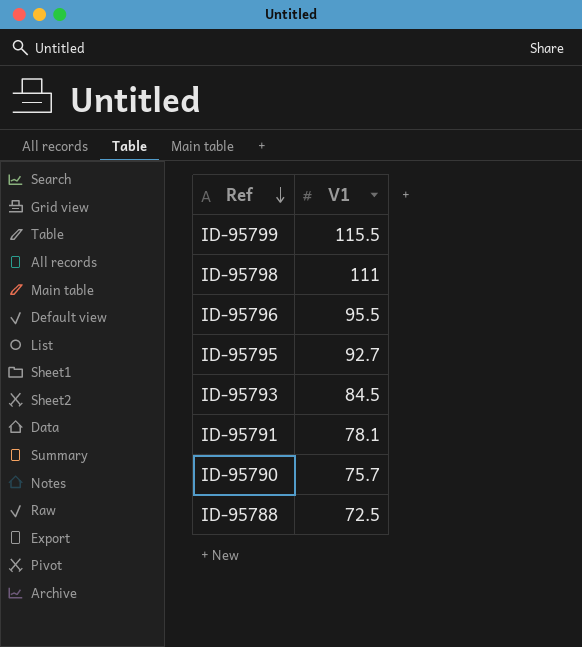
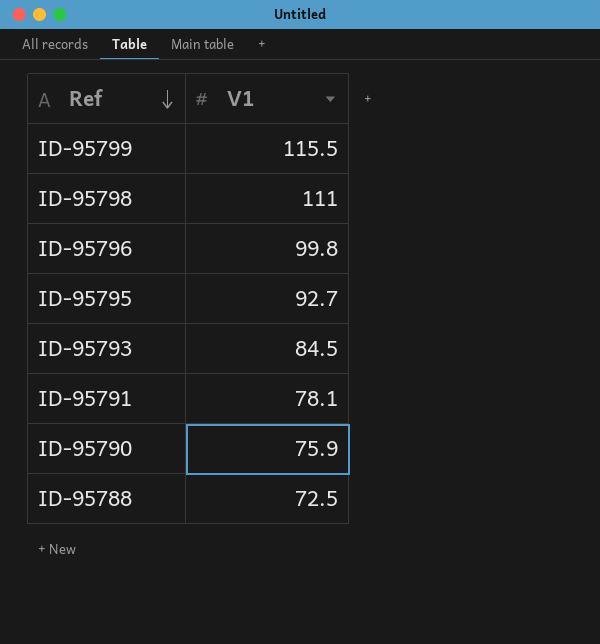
ID-95796 | V1: 95.5 -> 99.8
ID-95790 | V1: 75.7 -> 75.9

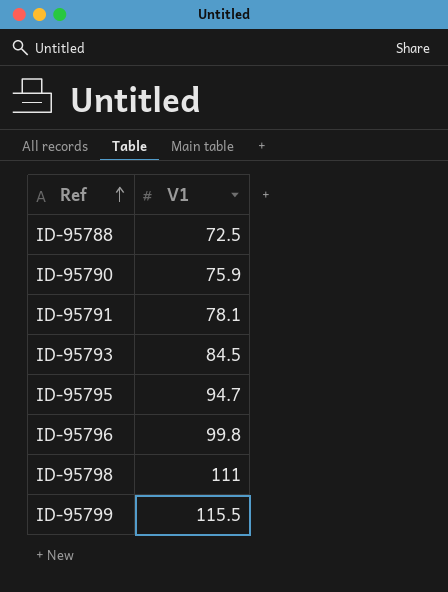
row order: Ref descending -> Ref ascending
ID-95795 | V1: 92.7 -> 94.7

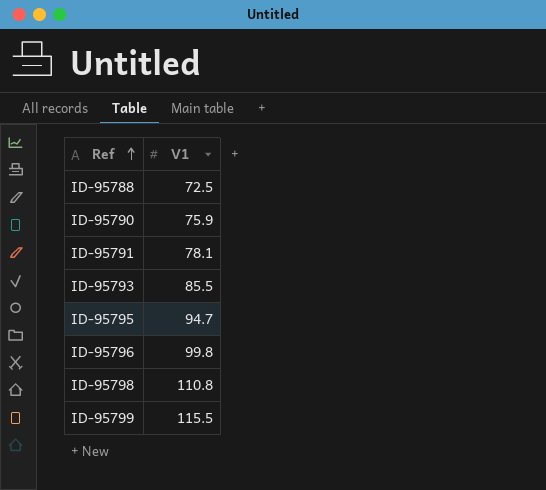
ID-95793 | V1: 84.5 -> 85.5
ID-95798 | V1: 111 -> 110.8

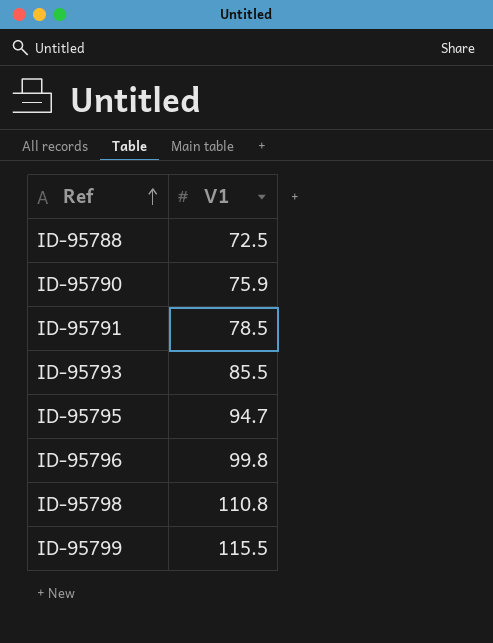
ID-95791 | V1: 78.1 -> 78.5

